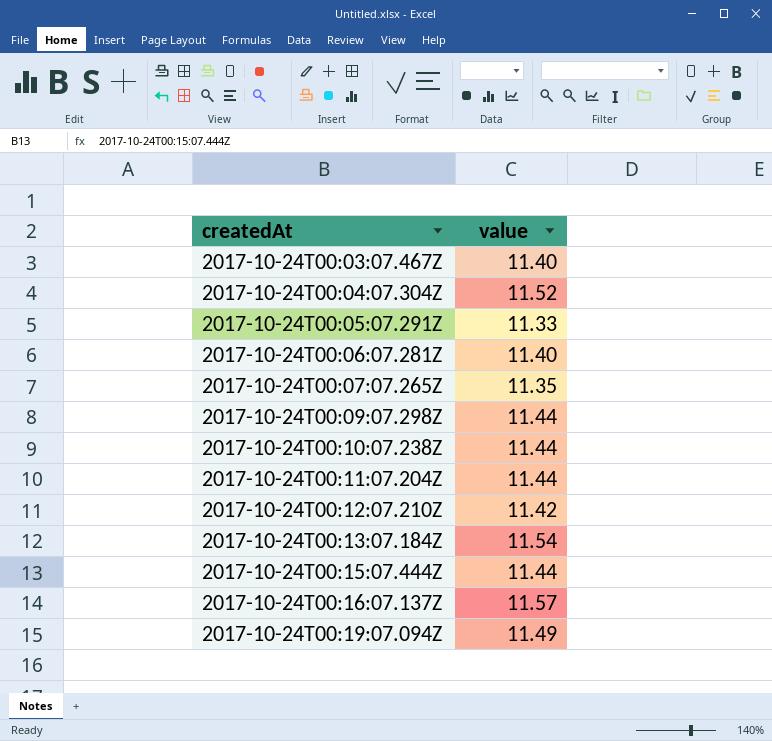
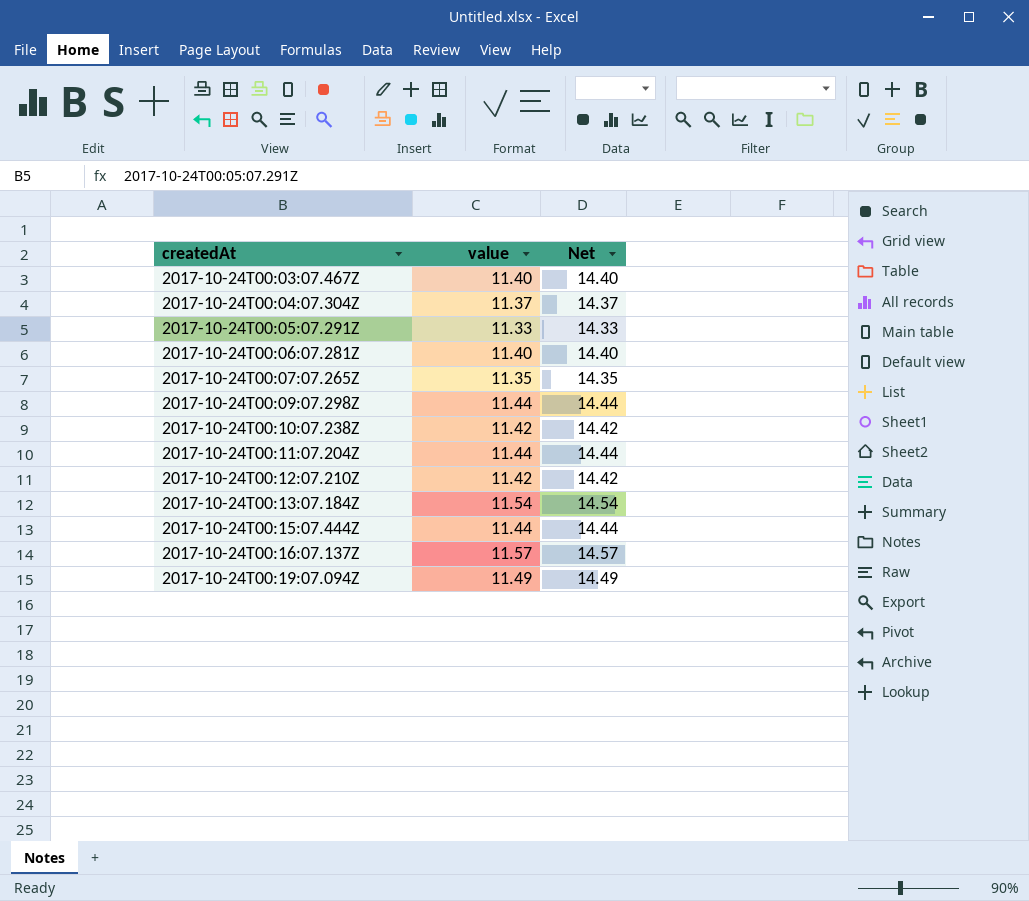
column Net | formula: none -> [value] + 3
2017-10-24T00:04:07.304Z | value: 11.52 -> 11.37
2017-10-24T00:10:07.238Z | value: 11.44 -> 11.42

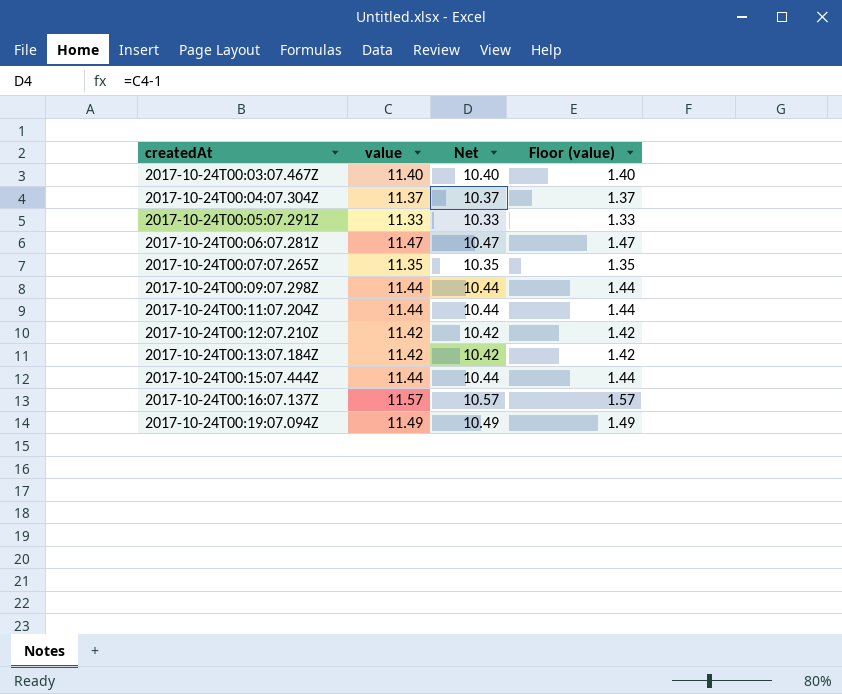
column Net | formula: [value] + 3 -> [value] - 1
column Floor (value) | formula: none -> [value] - 10
row 2017-10-24T00:10:07.238Z: 11.42 | 14.42 -> none
2017-10-24T00:06:07.281Z | value: 11.40 -> 11.47
2017-10-24T00:13:07.184Z | value: 11.54 -> 11.42

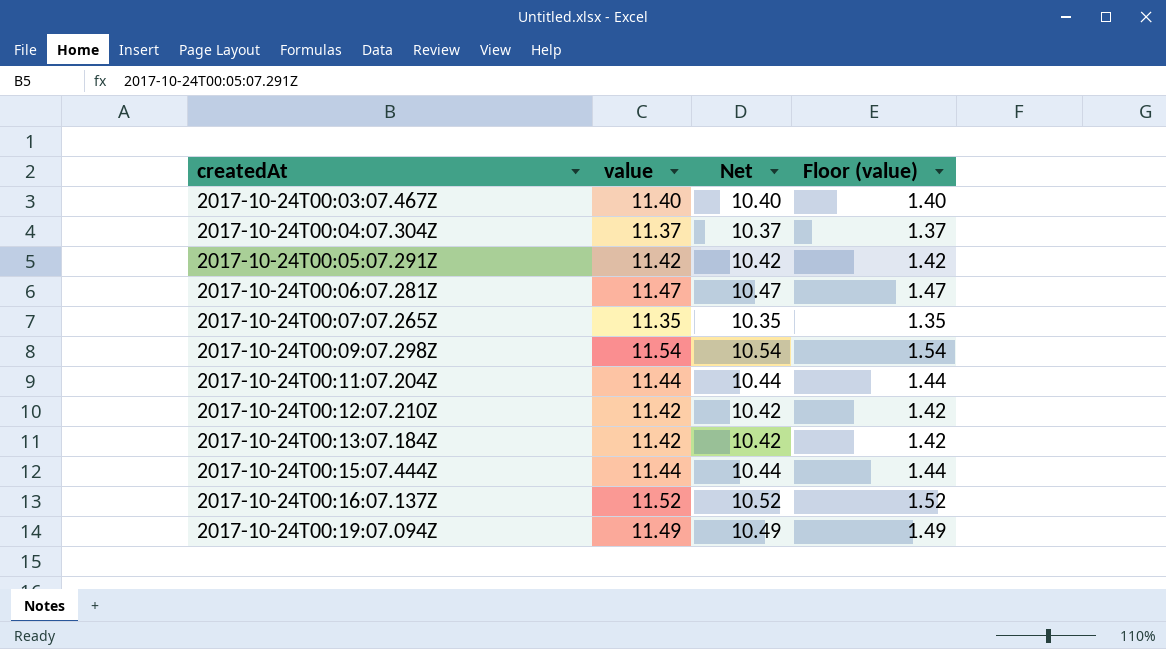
2017-10-24T00:05:07.291Z | value: 11.33 -> 11.42
2017-10-24T00:05:07.291Z | Net: 10.33 -> 10.42
2017-10-24T00:05:07.291Z | Floor (value): 1.33 -> 1.42
2017-10-24T00:09:07.298Z | value: 11.44 -> 11.54
2017-10-24T00:09:07.298Z | Net: 10.44 -> 10.54
2017-10-24T00:09:07.298Z | Floor (value): 1.44 -> 1.54
2017-10-24T00:16:07.137Z | value: 11.57 -> 11.52
2017-10-24T00:16:07.137Z | Net: 10.57 -> 10.52
2017-10-24T00:16:07.137Z | Floor (value): 1.57 -> 1.52

